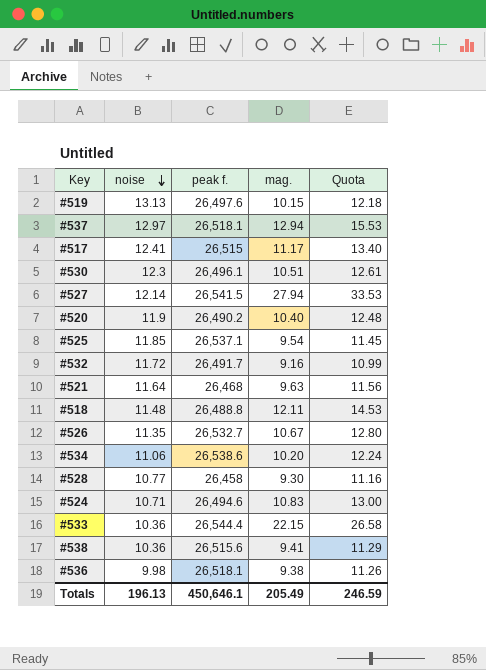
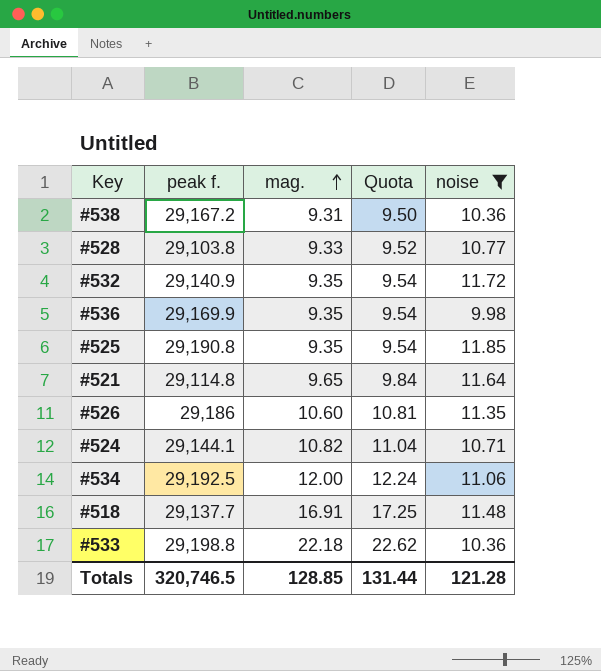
filter: none -> noise <= 11.85
row order: noise descending -> mag. ascending
column Quota | formula: [mag.] * 1.2 -> [mag.] * 1.02
column noise | position: 2 -> 5
#538 | peak f.: 26,515.6 -> 29,167.2
#538 | mag.: 9.41 -> 9.31
#528 | peak f.: 26,458 -> 29,103.8
#528 | mag.: 9.30 -> 9.33
#532 | peak f.: 26,491.7 -> 29,140.9
#532 | mag.: 9.16 -> 9.35
#536 | peak f.: 26,518.1 -> 29,169.9
#536 | mag.: 9.38 -> 9.35
#525 | peak f.: 26,537.1 -> 29,190.8
#525 | mag.: 9.54 -> 9.35
#521 | peak f.: 26,468 -> 29,114.8
#521 | mag.: 9.63 -> 9.65
#526 | peak f.: 26,532.7 -> 29,186
#526 | mag.: 10.67 -> 10.60
#524 | peak f.: 26,494.6 -> 29,144.1
#524 | mag.: 10.83 -> 10.82
#534 | peak f.: 26,538.6 -> 29,192.5
#534 | mag.: 10.20 -> 12.00
#518 | peak f.: 26,488.8 -> 29,137.7
#518 | mag.: 12.11 -> 16.91
#533 | peak f.: 26,544.4 -> 29,198.8
#533 | mag.: 22.15 -> 22.18
Totals | peak f.: 450,646.1 -> 320,746.5
Totals | mag.: 205.49 -> 128.85
Totals | Quota: 246.59 -> 131.44
Totals | noise: 196.13 -> 121.28

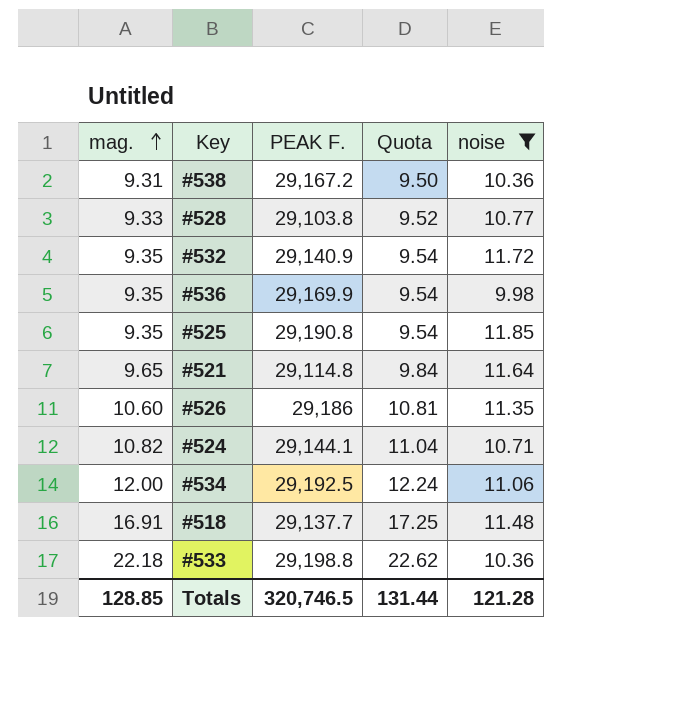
column mag. | position: 3 -> 1
column name: peak f. -> PEAK F.

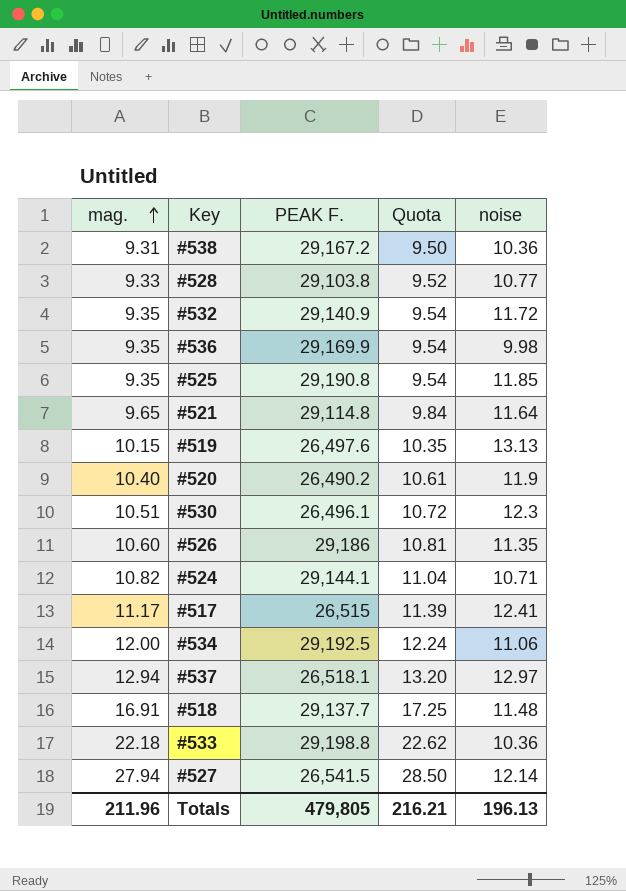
filter: noise <= 11.85 -> none
Totals | mag.: 128.85 -> 211.96
Totals | PEAK F.: 320,746.5 -> 479,805
Totals | Quota: 131.44 -> 216.21
Totals | noise: 121.28 -> 196.13

